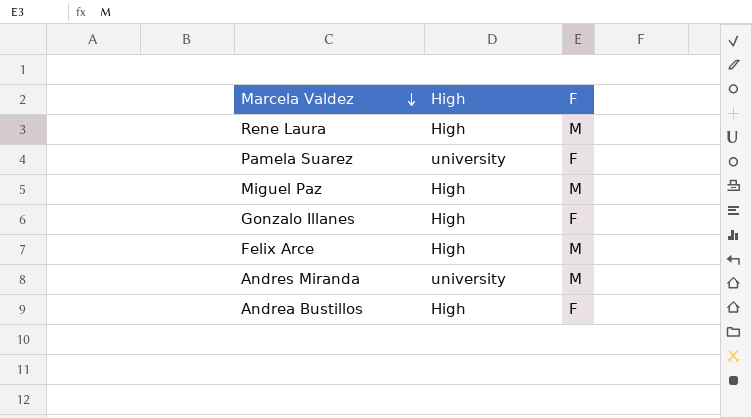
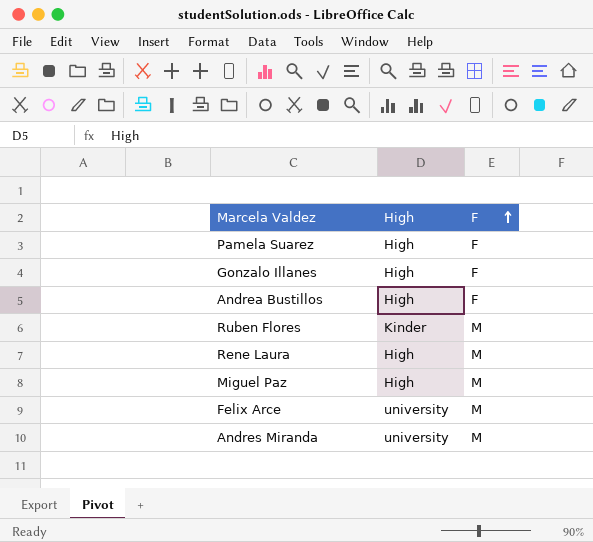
row order: Marcela Valdez descending -> F ascending
Pamela Suarez | High: university -> High
row Ruben Flores: none -> Kinder | M
Felix Arce | High: High -> university

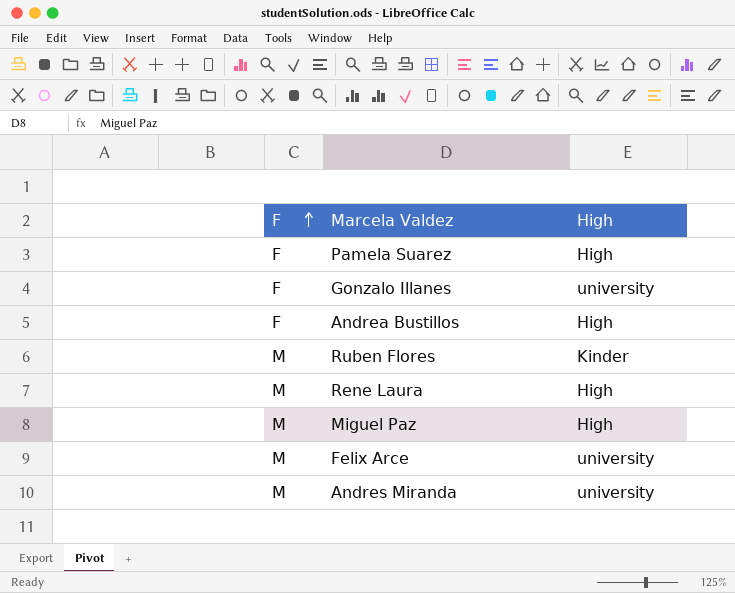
column F | position: 3 -> 1
Gonzalo Illanes | High: High -> university

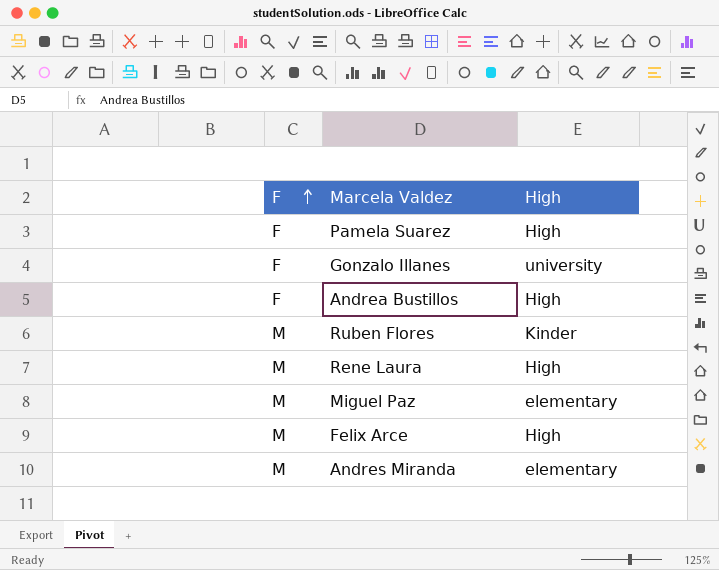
Miguel Paz | High: High -> elementary
Felix Arce | High: university -> High
Andres Miranda | High: university -> elementary

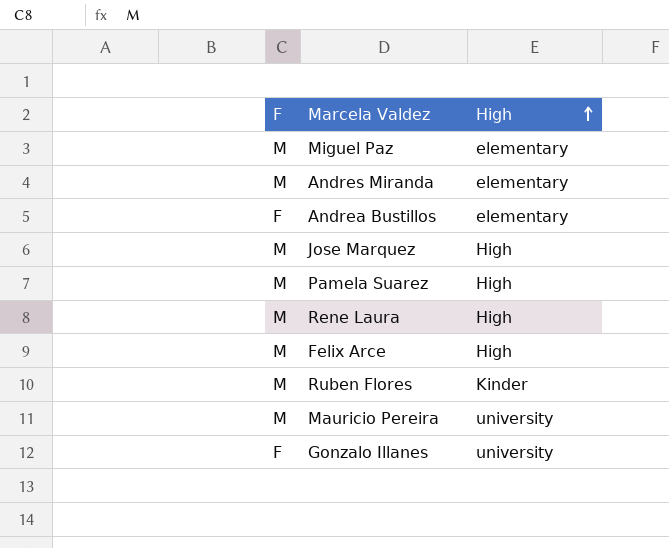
row order: F ascending -> High ascending
Andrea Bustillos | High: High -> elementary
row Jose Marquez: none -> M | High
Pamela Suarez | F: F -> M
row Mauricio Pereira: none -> M | university

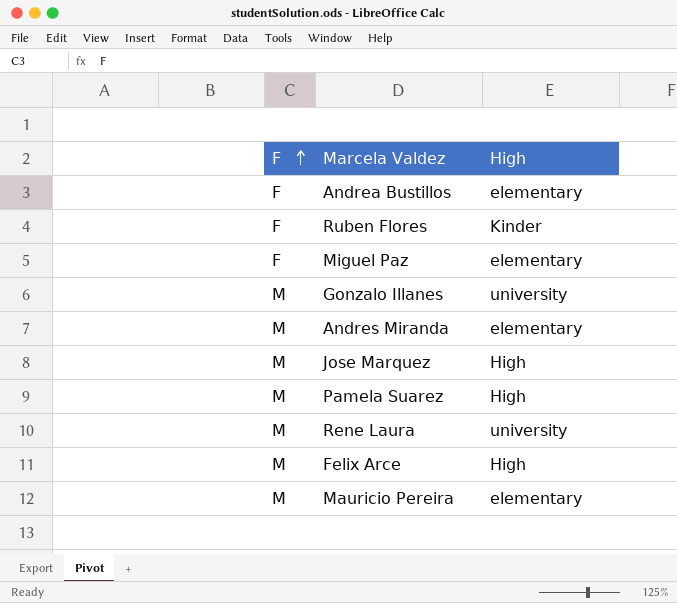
row order: High ascending -> F ascending
Ruben Flores | F: M -> F
Miguel Paz | F: M -> F
Gonzalo Illanes | F: F -> M
Rene Laura | High: High -> university
Mauricio Pereira | High: university -> elementary

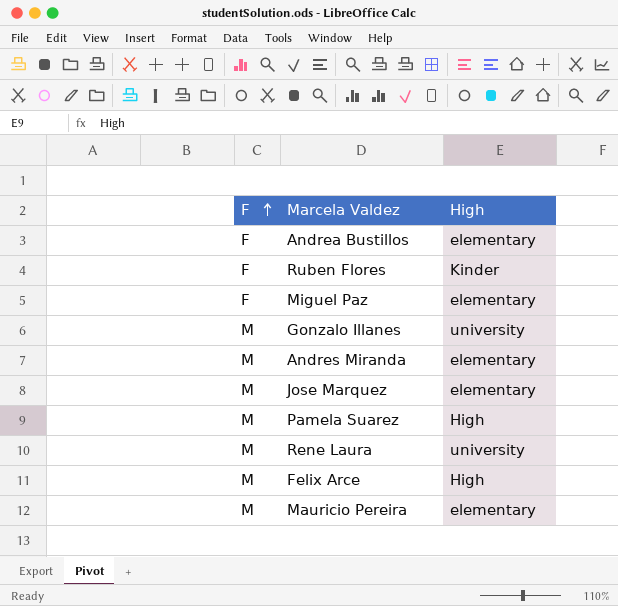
Jose Marquez | High: High -> elementary

